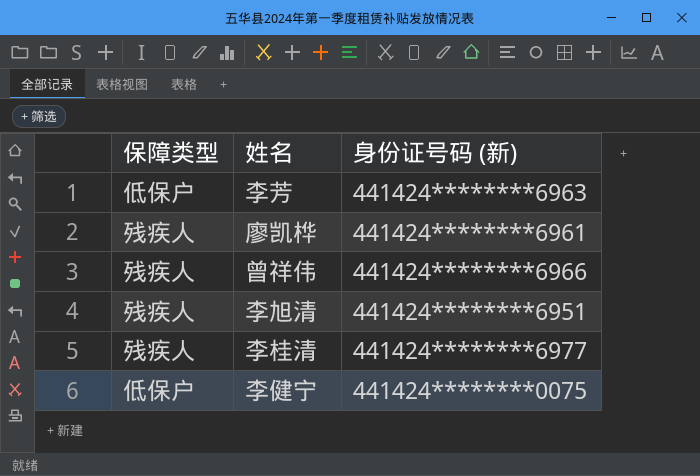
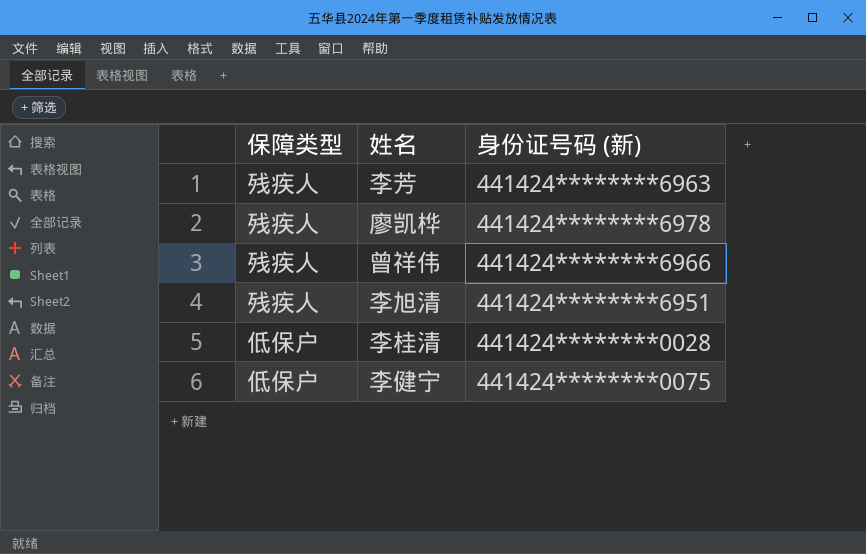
李芳 | 保障类型: 低保户 -> 残疾人
廖凯桦 | 身份证号码 (新): 441424********6961 -> 441424********6978
李桂清 | 保障类型: 残疾人 -> 低保户
李桂清 | 身份证号码 (新): 441424********6977 -> 441424********0028

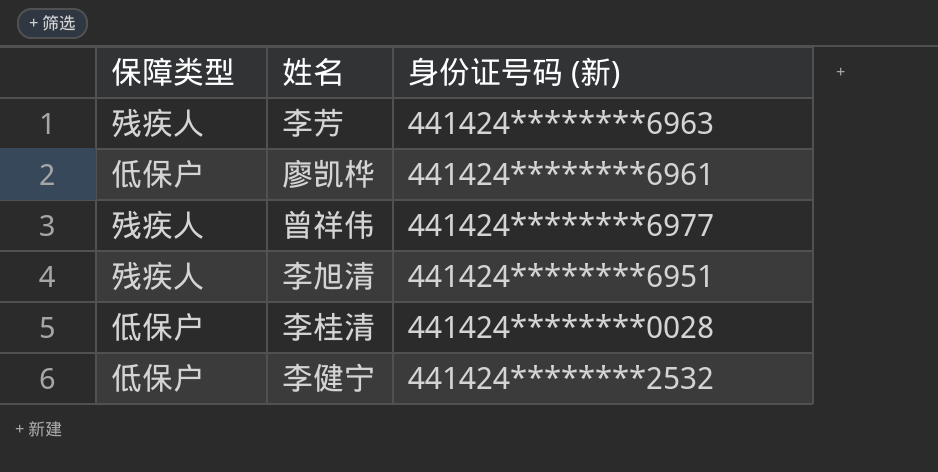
廖凯桦 | 保障类型: 残疾人 -> 低保户
廖凯桦 | 身份证号码 (新): 441424********6978 -> 441424********6961
曾祥伟 | 身份证号码 (新): 441424********6966 -> 441424********6977
李健宁 | 身份证号码 (新): 441424********0075 -> 441424********2532

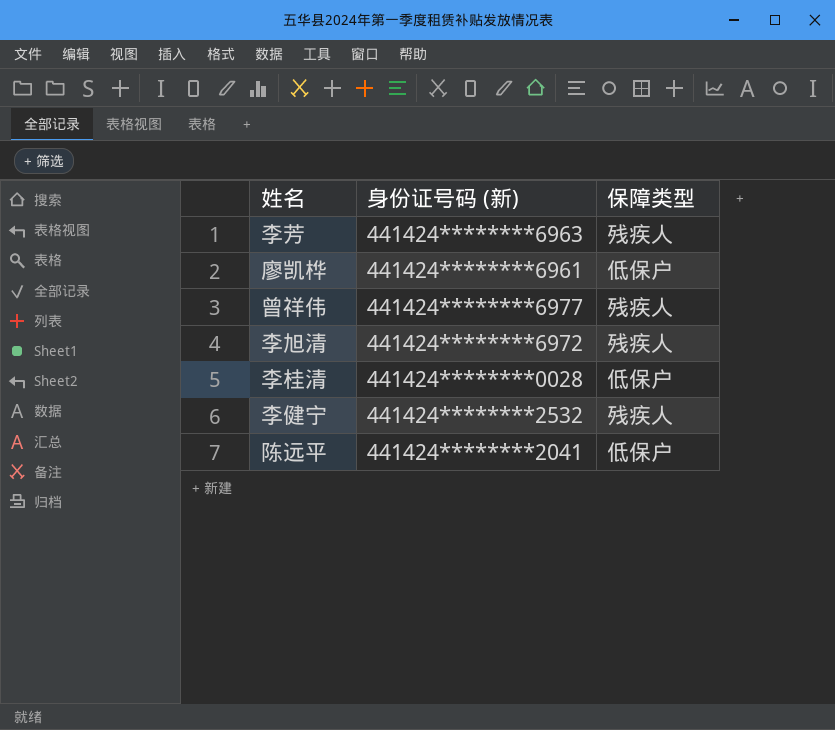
column 保障类型 | position: 1 -> 3
李旭清 | 身份证号码 (新): 441424********6951 -> 441424********6972
李健宁 | 保障类型: 低保户 -> 残疾人
row 陈远平: none -> 441424********2041 | 低保户

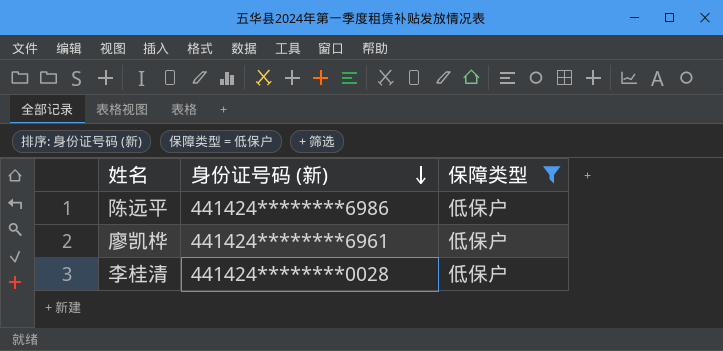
filter: none -> 保障类型 = 低保户
row order: none -> 身份证号码 (新) descending
陈远平 | 身份证号码 (新): 441424********2041 -> 441424********6986

